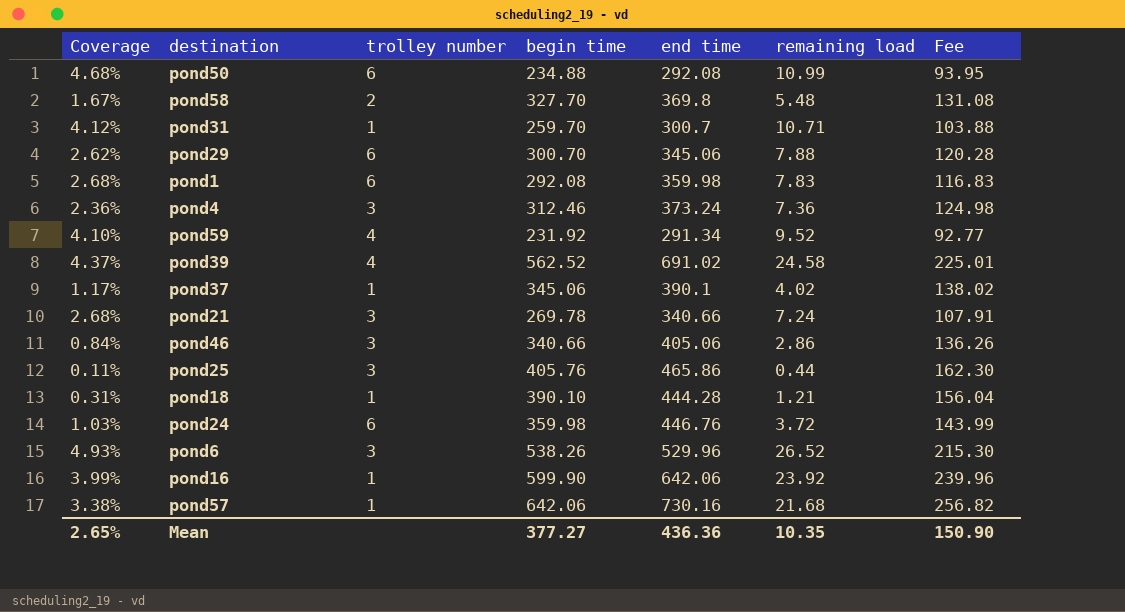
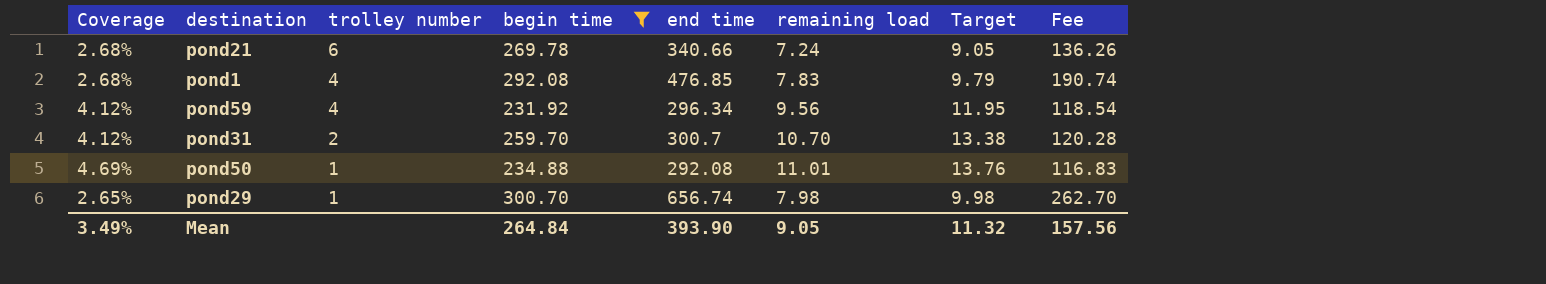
filter: none -> begin time <= 300.70
row order: none -> trolley number descending
column Target | formula: none -> [remaining load] * 1.25
column Fee | formula: [begin time] * 0.4 -> [end time] * 0.4
pond21 | trolley number: 3 -> 6
pond1 | trolley number: 6 -> 4
pond1 | end time: 359.98 -> 476.85
pond59 | Coverage: 4.10% -> 4.12%
pond59 | end time: 291.34 -> 296.34
pond59 | remaining load: 9.52 -> 9.56
pond31 | trolley number: 1 -> 2
pond31 | remaining load: 10.71 -> 10.70
pond50 | Coverage: 4.68% -> 4.69%
pond50 | trolley number: 6 -> 1
pond50 | remaining load: 10.99 -> 11.01
pond29 | Coverage: 2.62% -> 2.65%
pond29 | trolley number: 6 -> 1
pond29 | end time: 345.06 -> 656.74
pond29 | remaining load: 7.88 -> 7.98
Mean | Coverage: 2.65% -> 3.49%
Mean | begin time: 377.27 -> 264.84
Mean | end time: 436.36 -> 393.90
Mean | remaining load: 10.35 -> 9.05
Mean | Fee: 150.90 -> 157.56

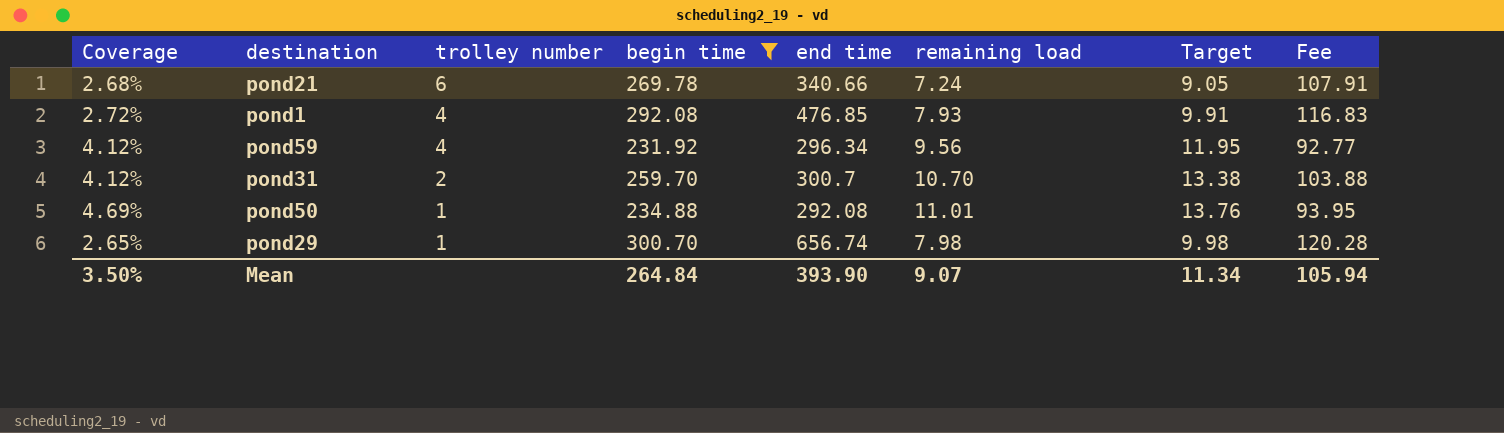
column Fee | formula: [end time] * 0.4 -> [begin time] * 0.4
pond1 | Coverage: 2.68% -> 2.72%
pond1 | remaining load: 7.83 -> 7.93
pond1 | Target: 9.79 -> 9.91
Mean | Coverage: 3.49% -> 3.50%
Mean | remaining load: 9.05 -> 9.07
Mean | Target: 11.32 -> 11.34
Mean | Fee: 157.56 -> 105.94

